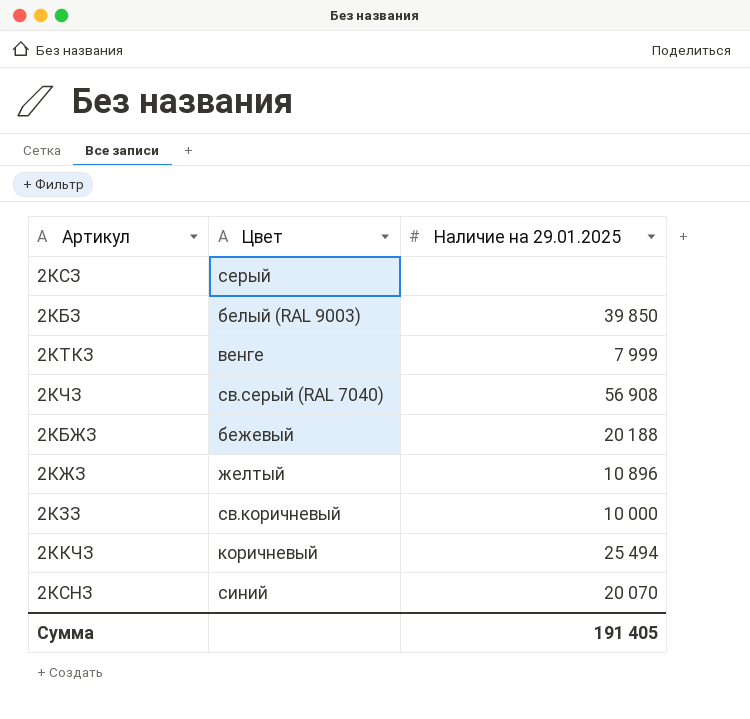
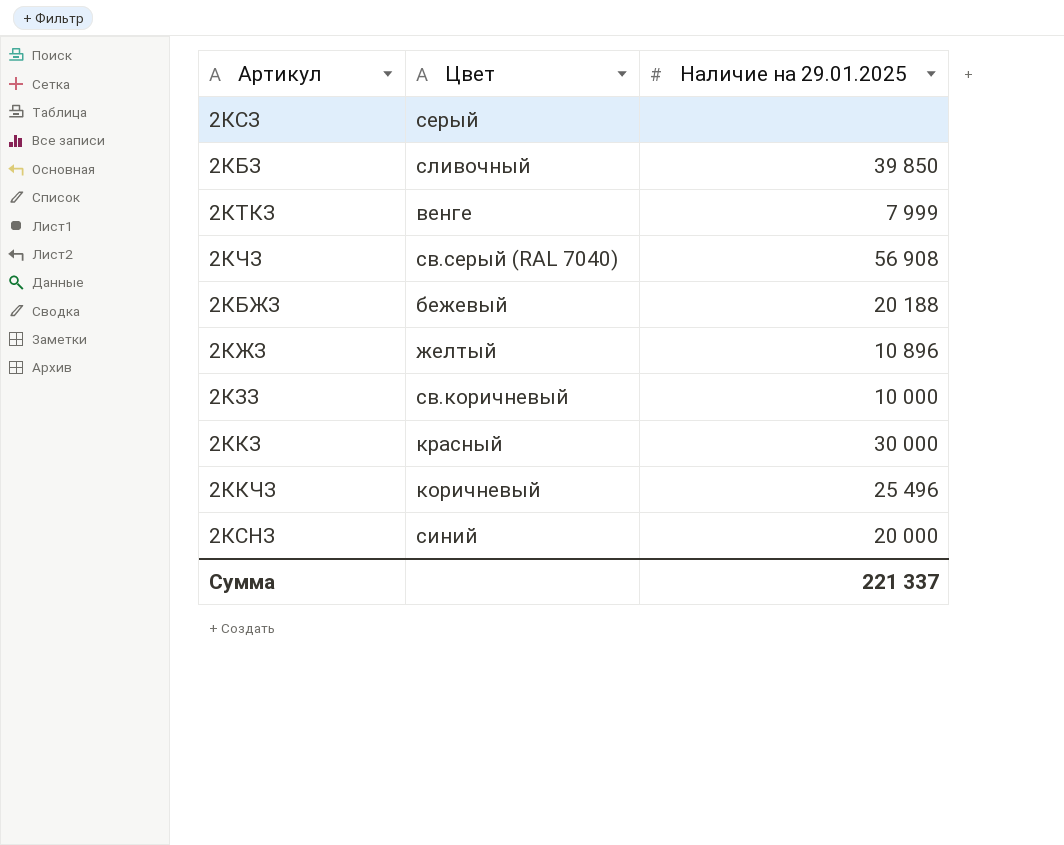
2КБЗ | Цвет: белый (RAL 9003) -> сливочный
row 2ККЗ: none -> красный | 30 000
2ККЧЗ | Наличие на 29.01.2025: 25 494 -> 25 496
2КСНЗ | Наличие на 29.01.2025: 20 070 -> 20 000
Сумма | Наличие на 29.01.2025: 191 405 -> 221 337

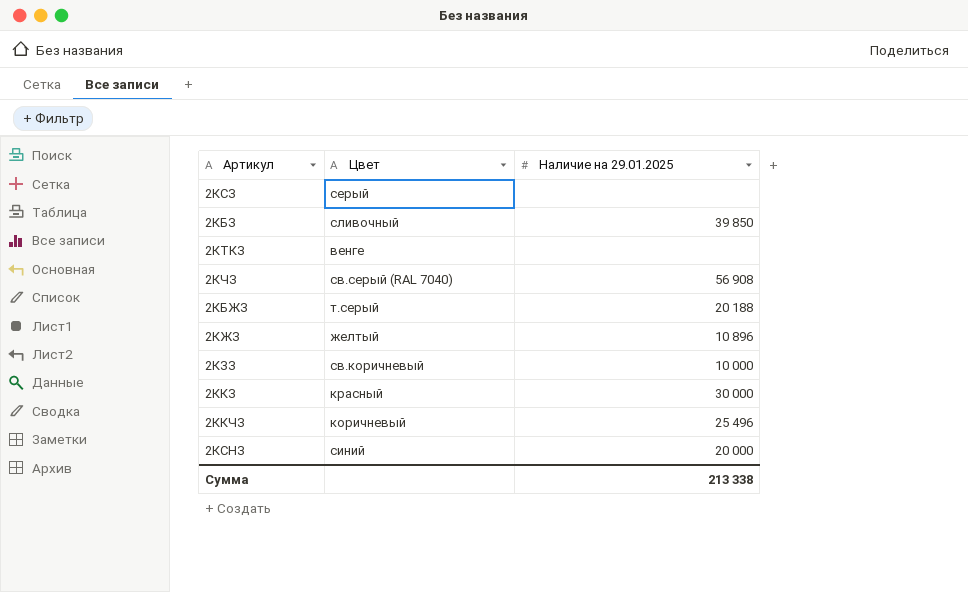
2КТКЗ | Наличие на 29.01.2025: 7 999 -> none
2КБЖЗ | Цвет: бежевый -> т.серый
Сумма | Наличие на 29.01.2025: 221 337 -> 213 338

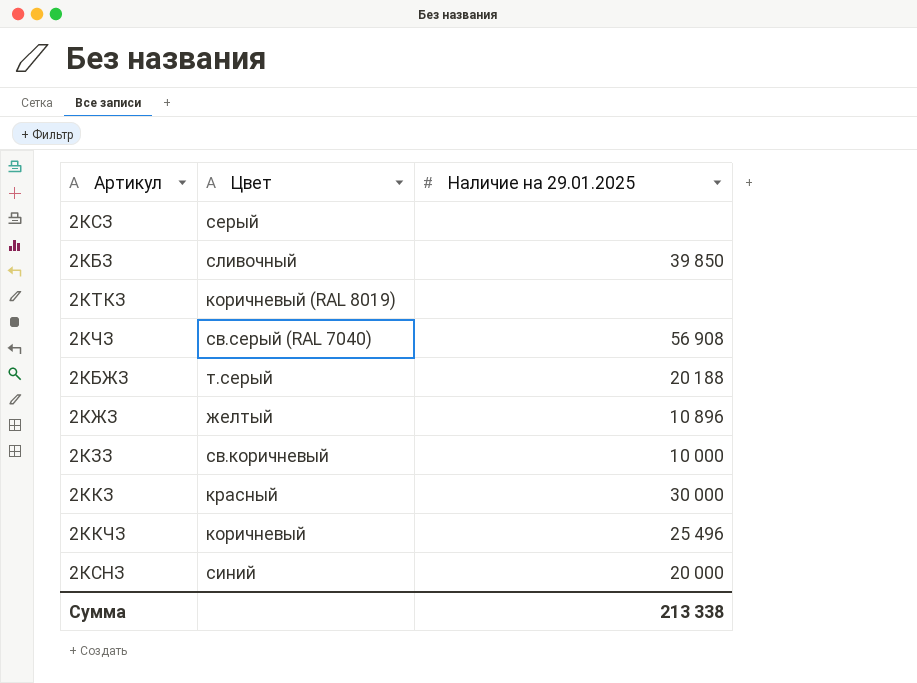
2КТКЗ | Цвет: венге -> коричневый (RAL 8019)

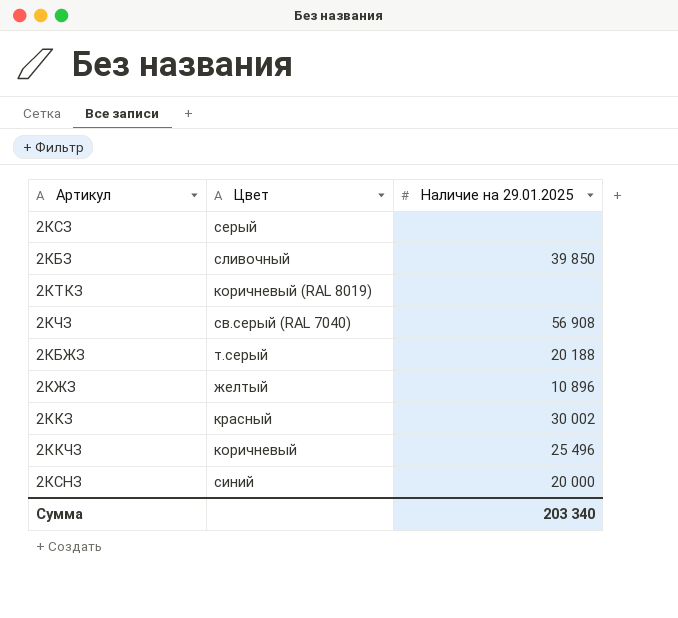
row 2КЗЗ: св.коричневый | 10 000 -> none
2ККЗ | Наличие на 29.01.2025: 30 000 -> 30 002
Сумма | Наличие на 29.01.2025: 213 338 -> 203 340

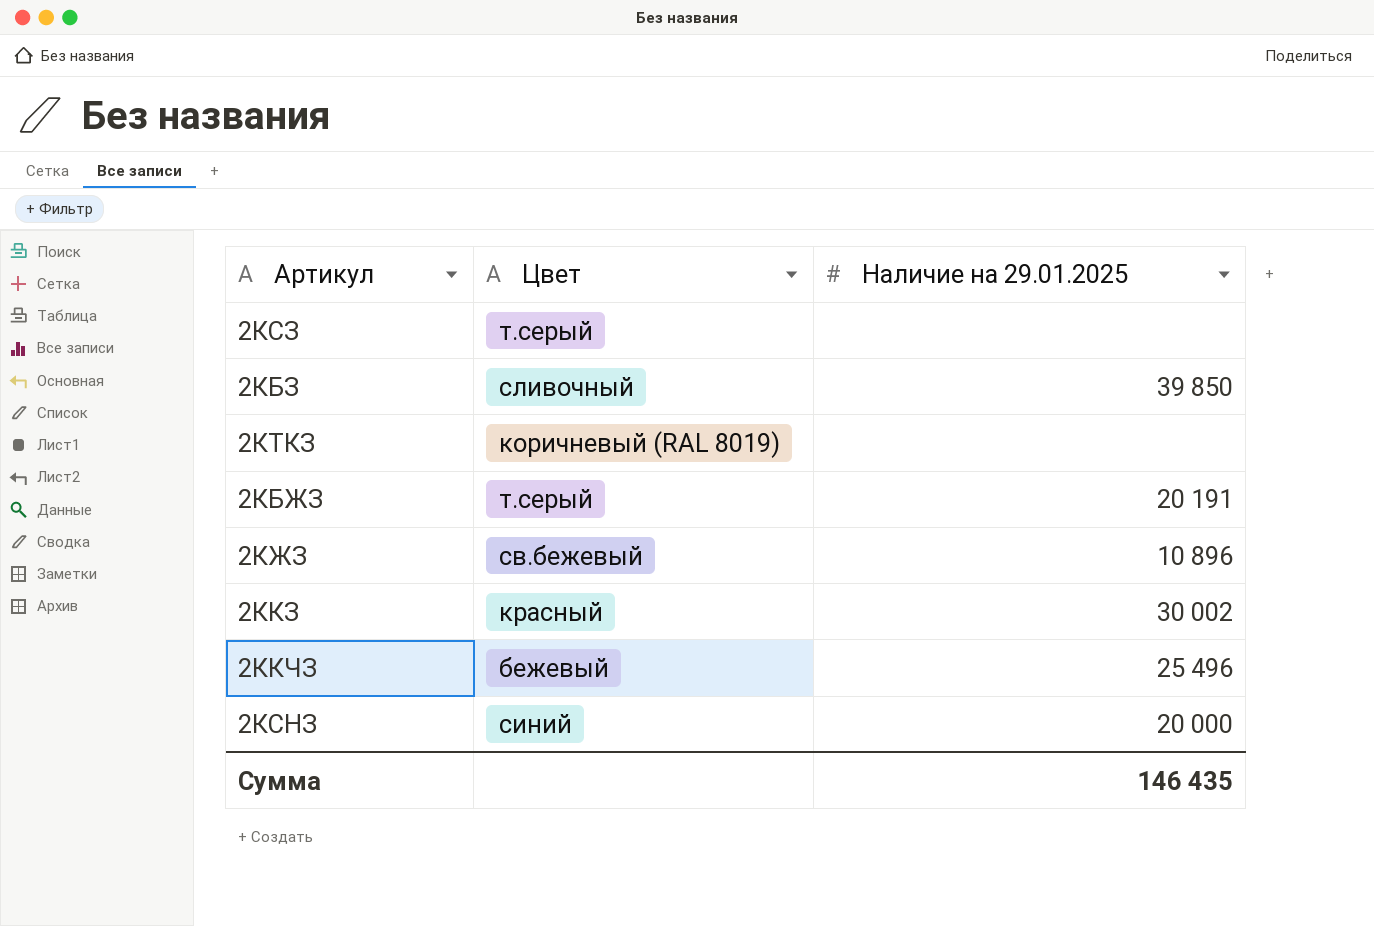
row 2КЧЗ: св.серый (RAL 7040) | 56 908 -> none
2КСЗ | Цвет: серый -> т.серый
2КБЖЗ | Наличие на 29.01.2025: 20 188 -> 20 191
2КЖЗ | Цвет: желтый -> св.бежевый
2ККЧЗ | Цвет: коричневый -> бежевый
Сумма | Наличие на 29.01.2025: 203 340 -> 146 435

